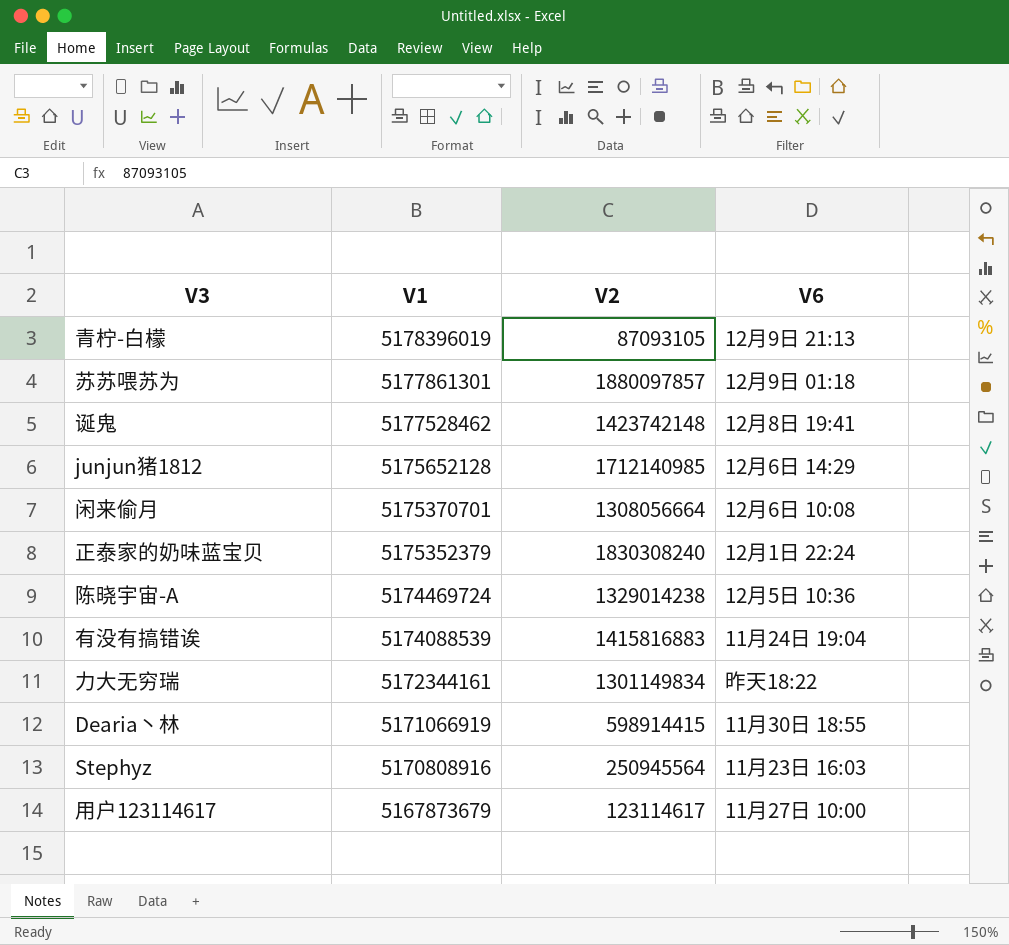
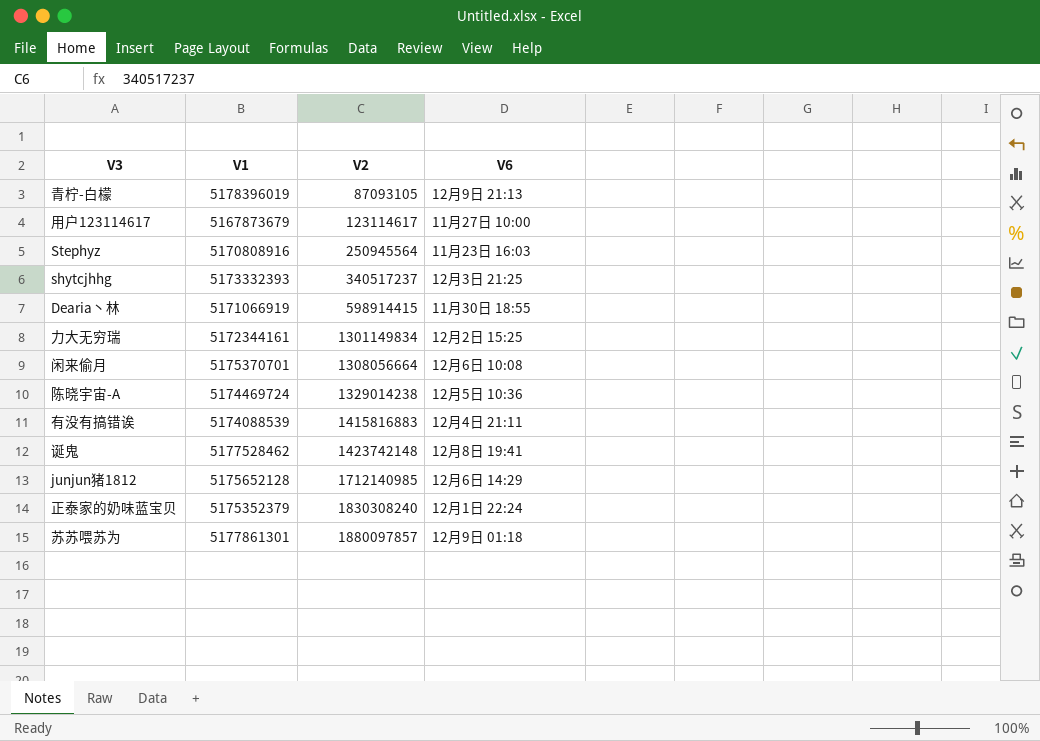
row order: V1 descending -> V2 ascending
row shytcjhhg: none -> 5173332393 | 340517237 | 12月3日 21:25
力大无穷瑞 | V6: 昨天18:22 -> 12月2日 15:25
有没有搞错诶 | V6: 11月24日 19:04 -> 12月4日 21:11

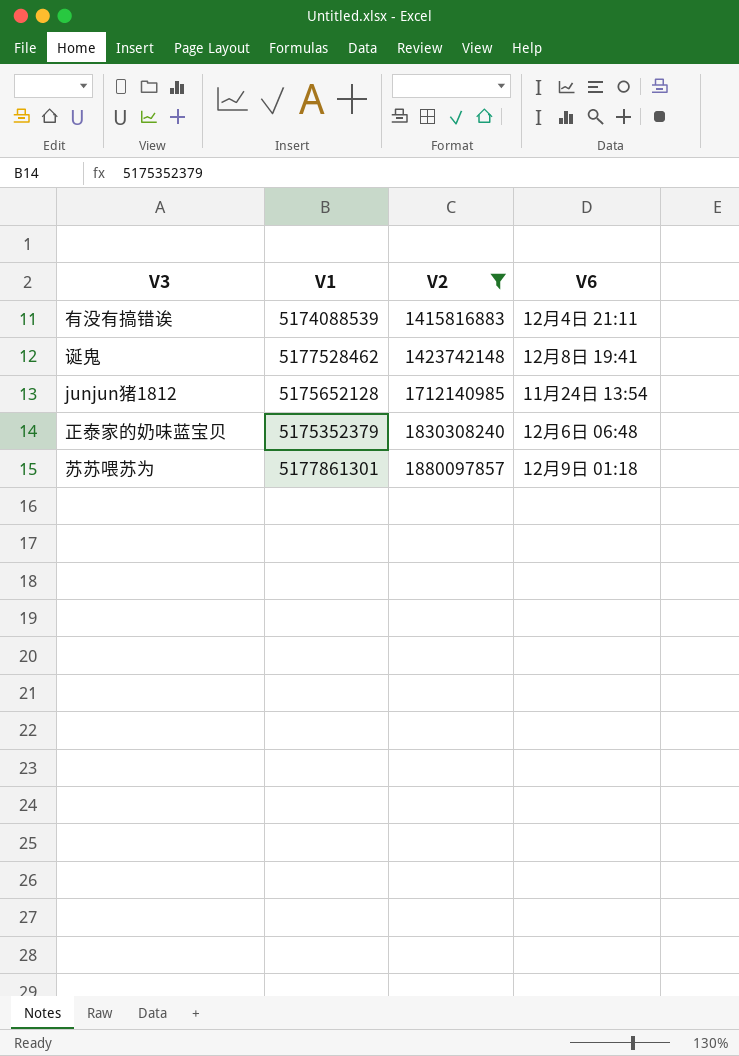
filter: none -> V2 >= 1415816883
junjun猪1812 | V6: 12月6日 14:29 -> 11月24日 13:54
正泰家的奶味蓝宝贝 | V6: 12月1日 22:24 -> 12月6日 06:48

